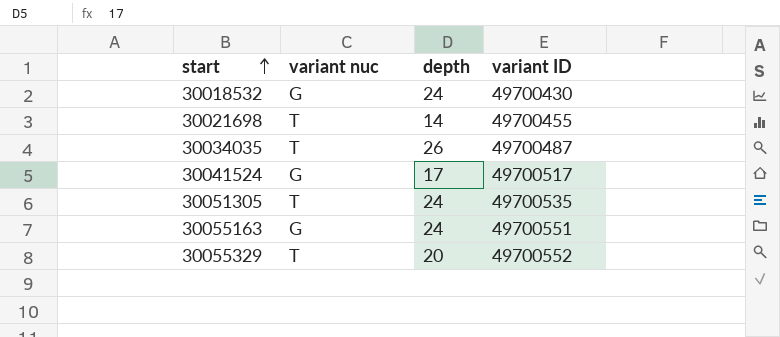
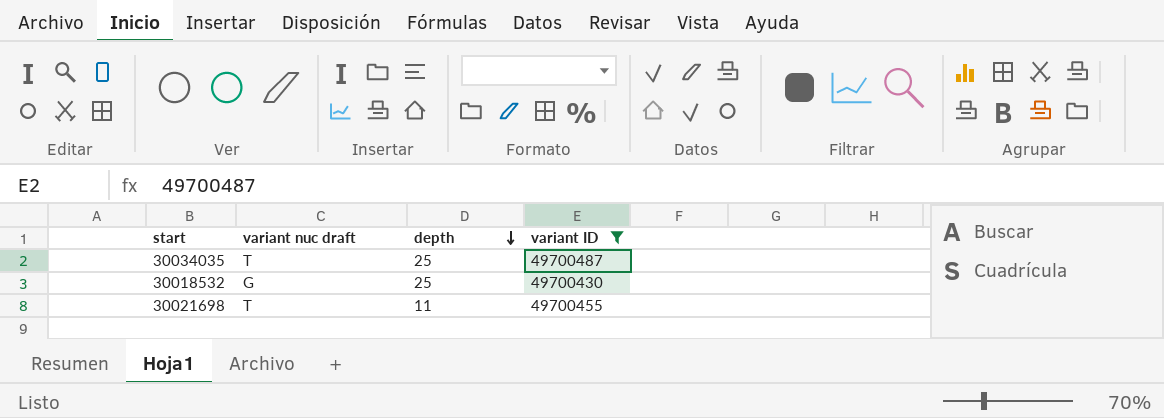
filter: none -> variant ID <= 49700487
row order: start ascending -> depth descending
column name: variant nuc -> variant nuc draft
30034035 | depth: 26 -> 25
30018532 | depth: 24 -> 25
30021698 | depth: 14 -> 11

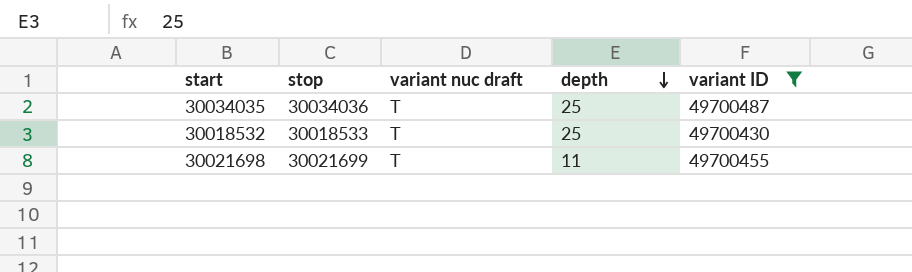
column stop | position: none -> 2
30018532 | variant nuc draft: G -> T

